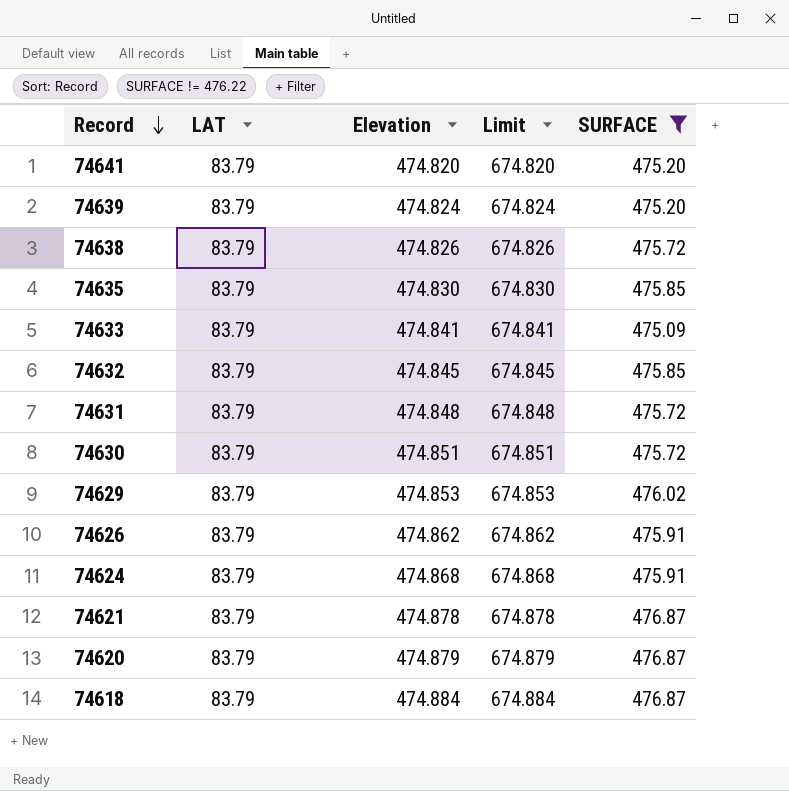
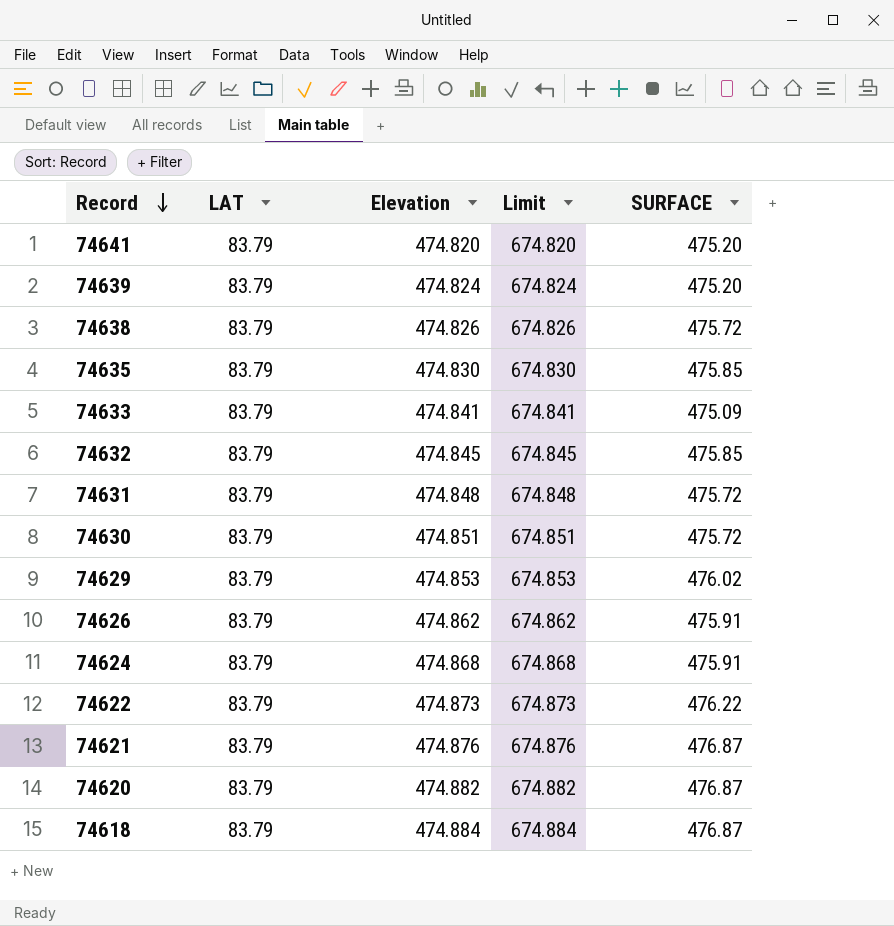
filter: SURFACE != 476.22 -> none
74621 | Elevation: 474.878 -> 474.876
74621 | Limit: 674.878 -> 674.876
74620 | Elevation: 474.879 -> 474.882
74620 | Limit: 674.879 -> 674.882

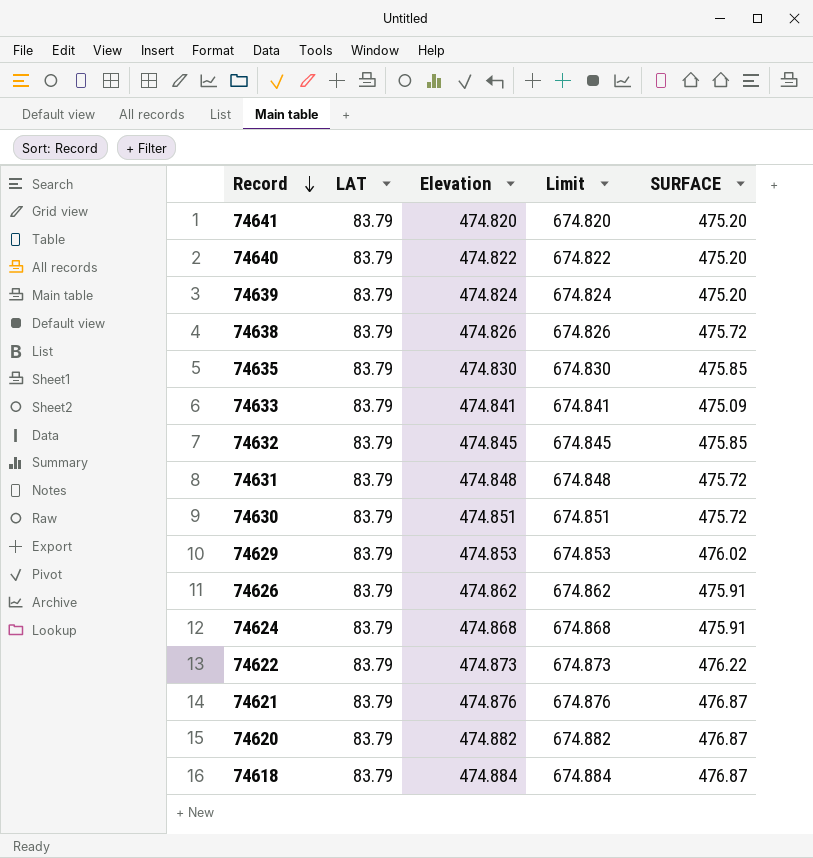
row 74640: none -> 83.79 | 474.822 | 674.822 | 475.20

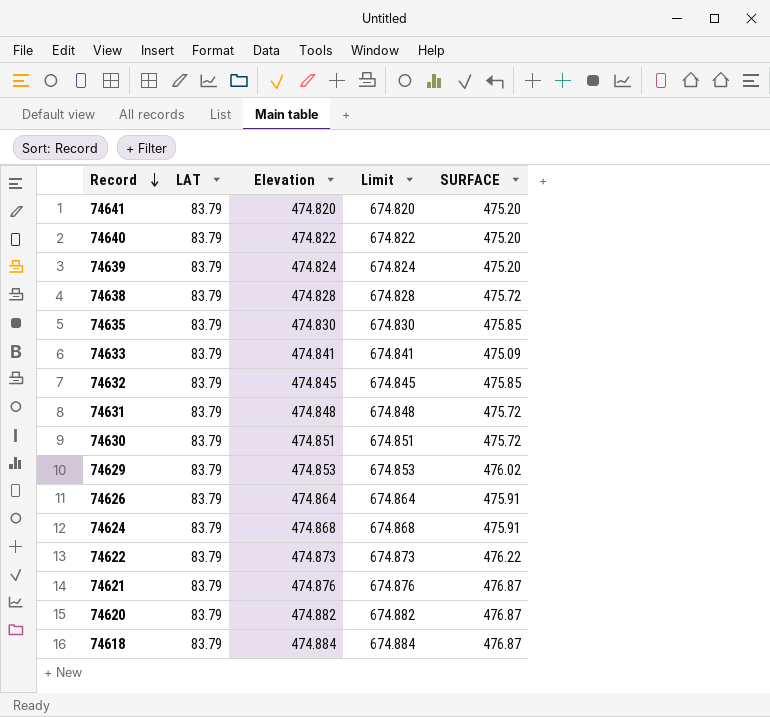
74638 | Elevation: 474.826 -> 474.828
74638 | Limit: 674.826 -> 674.828
74626 | Elevation: 474.862 -> 474.864
74626 | Limit: 674.862 -> 674.864

